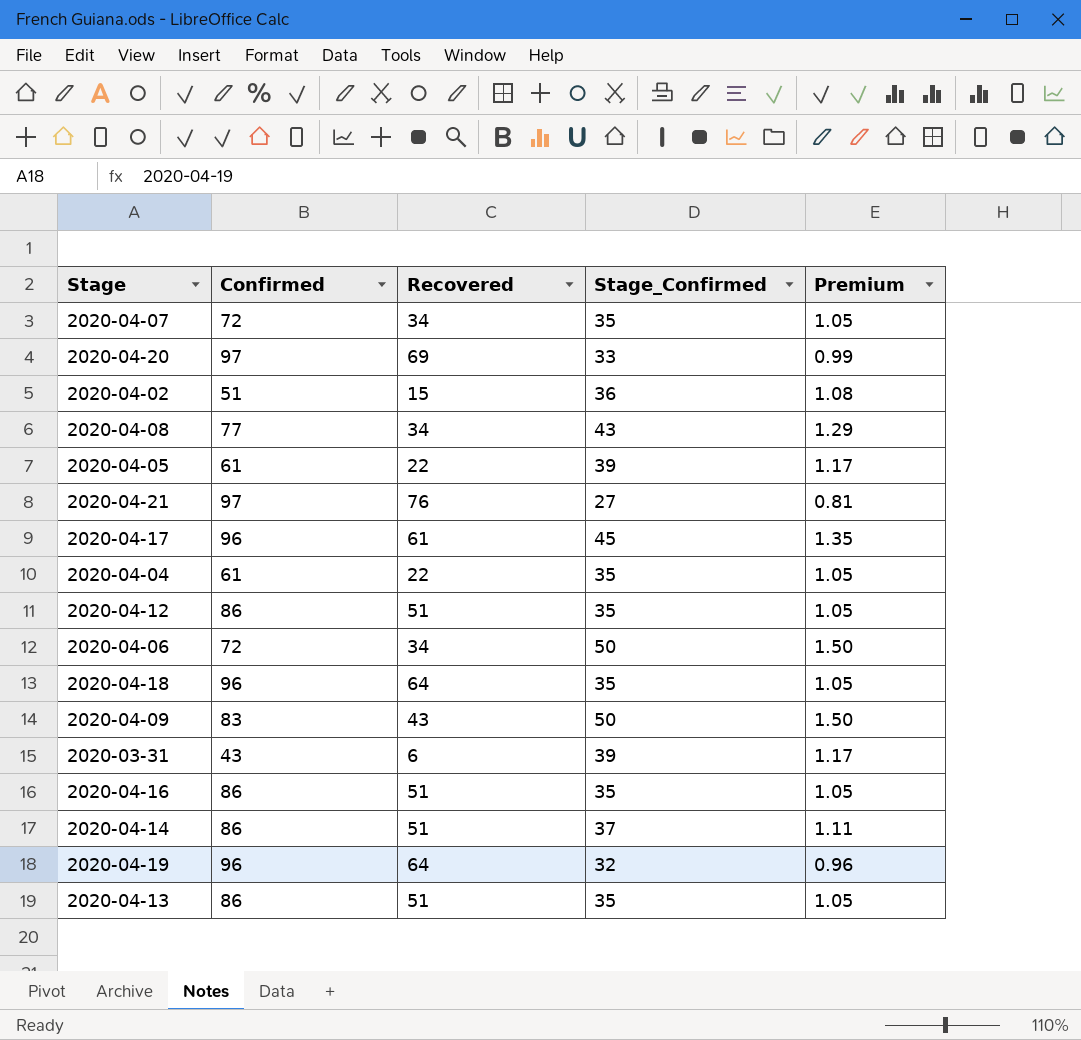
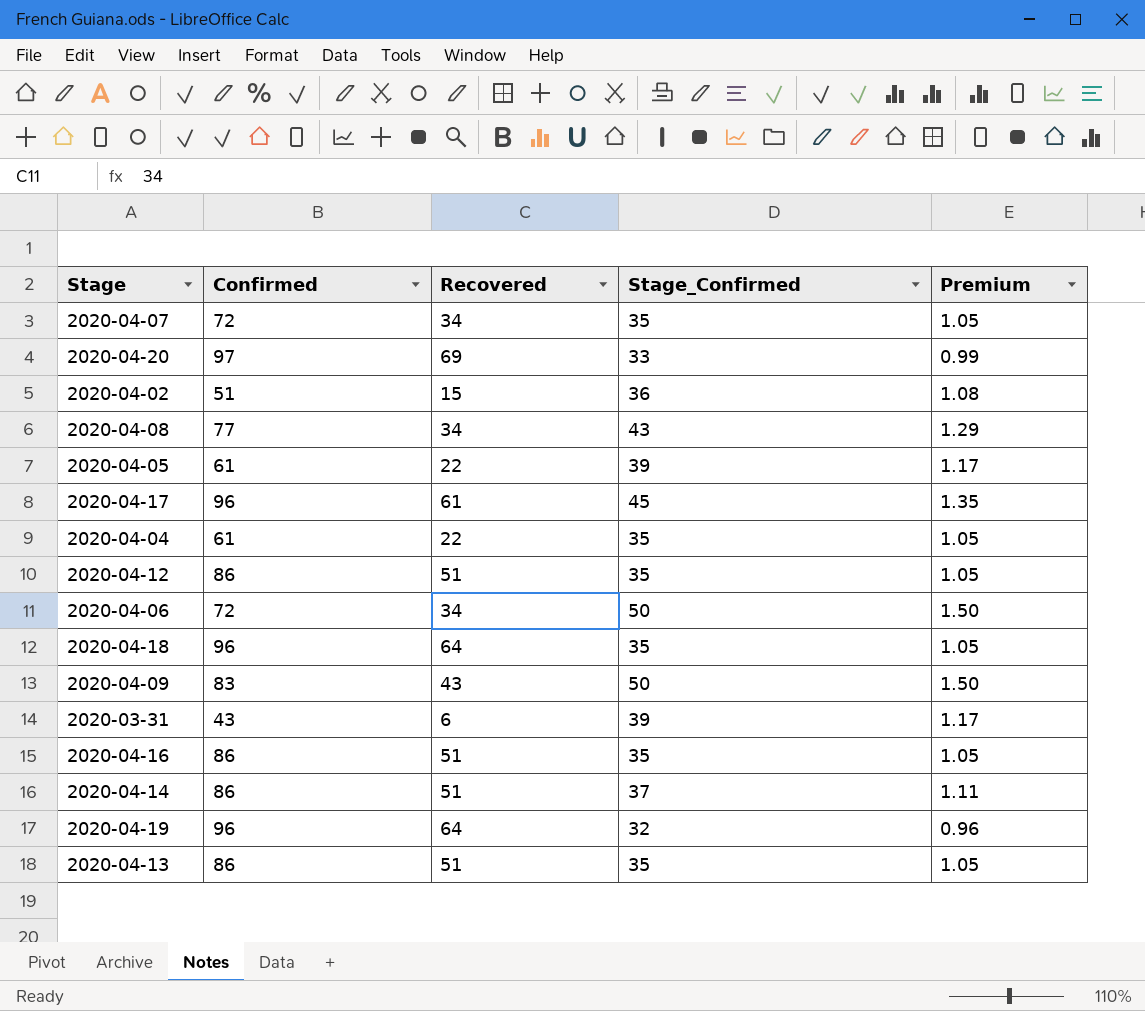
row 2020-04-21: 97 | 76 | 27 | 0.81 -> none

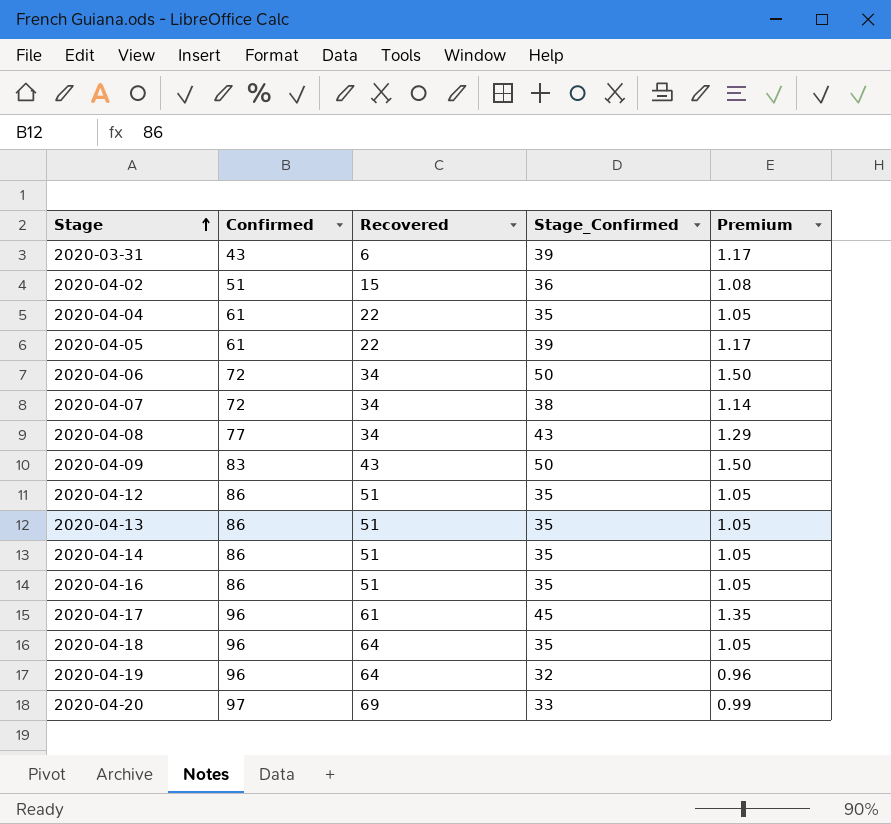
row order: none -> Stage ascending
2020-04-07 | Stage_Confirmed: 35 -> 38
2020-04-07 | Premium: 1.05 -> 1.14
2020-04-14 | Stage_Confirmed: 37 -> 35
2020-04-14 | Premium: 1.11 -> 1.05

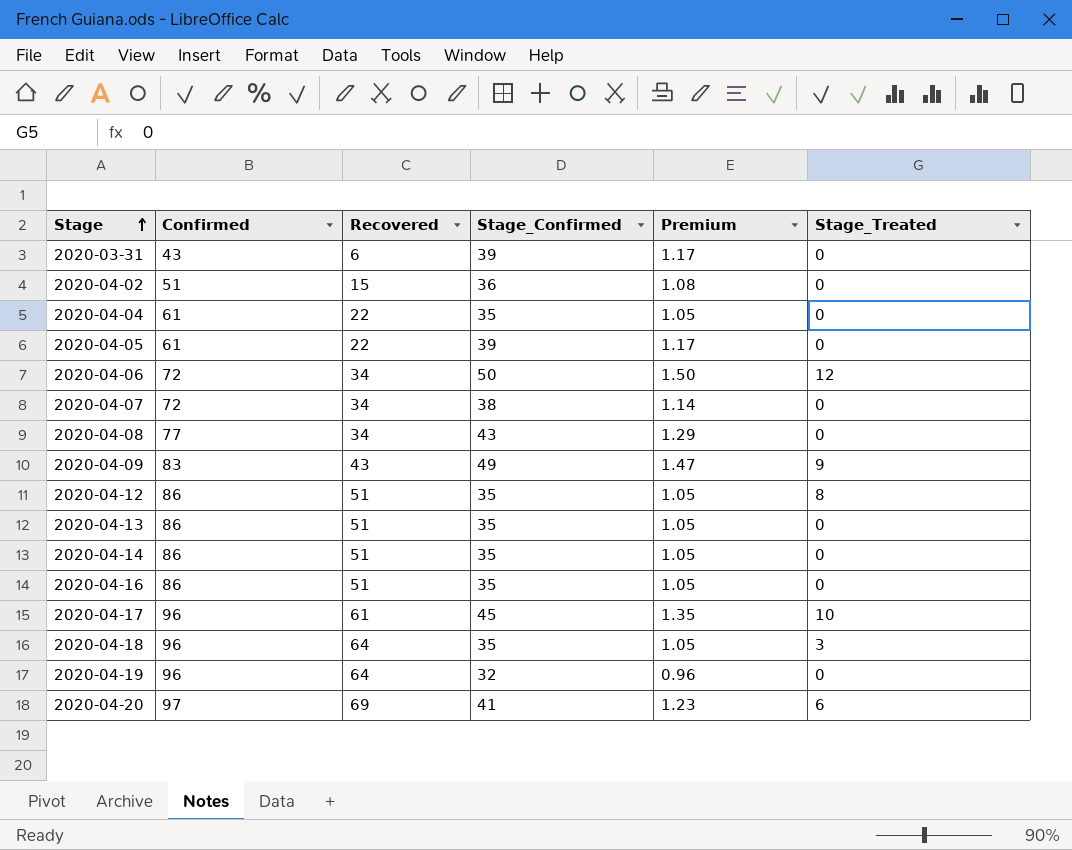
column Stage_Treated | position: none -> 6
2020-04-09 | Stage_Confirmed: 50 -> 49
2020-04-09 | Premium: 1.50 -> 1.47
2020-04-20 | Stage_Confirmed: 33 -> 41
2020-04-20 | Premium: 0.99 -> 1.23

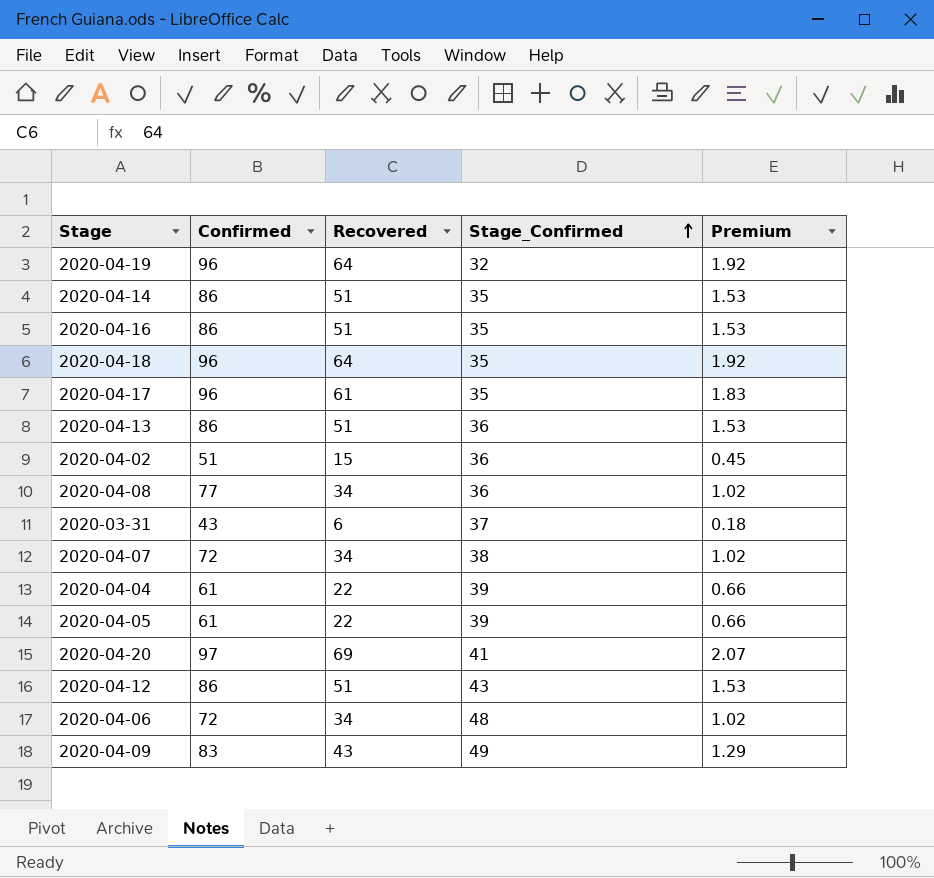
row order: Stage ascending -> Stage_Confirmed ascending
column Stage_Treated | position: 6 -> none
column Premium | formula: [Stage_Confirmed] * 0.03 -> [Recovered] * 0.03
2020-04-17 | Stage_Confirmed: 45 -> 35
2020-04-13 | Stage_Confirmed: 35 -> 36
2020-04-08 | Stage_Confirmed: 43 -> 36
2020-03-31 | Stage_Confirmed: 39 -> 37
2020-04-04 | Stage_Confirmed: 35 -> 39
2020-04-12 | Stage_Confirmed: 35 -> 43
2020-04-06 | Stage_Confirmed: 50 -> 48

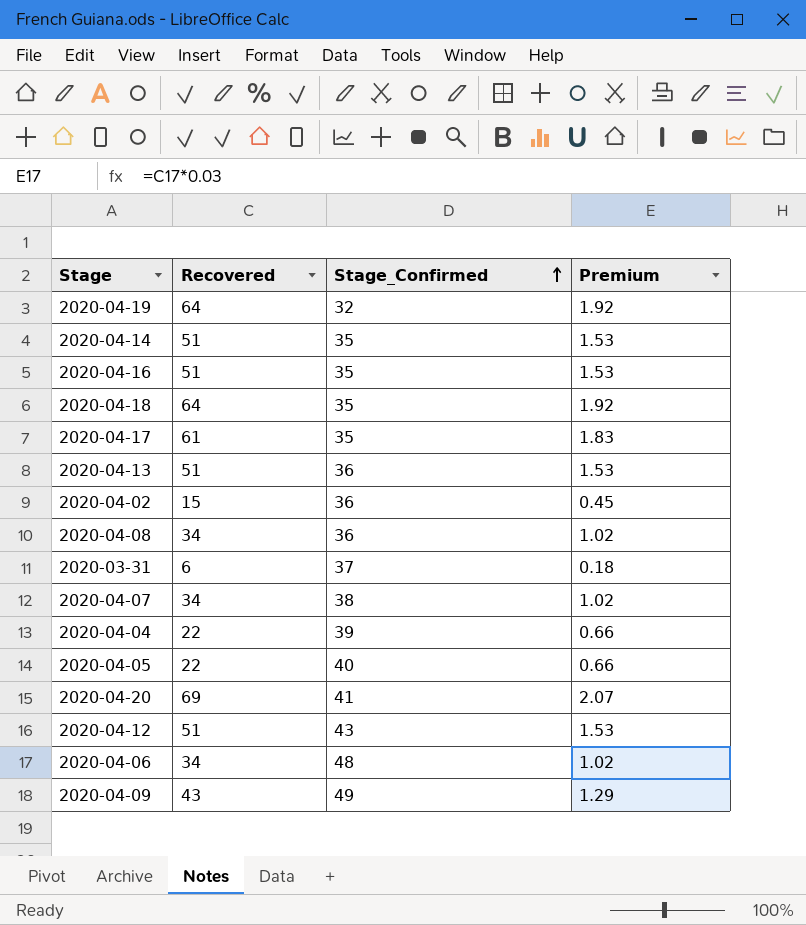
column Confirmed | position: 2 -> none
2020-04-05 | Stage_Confirmed: 39 -> 40

